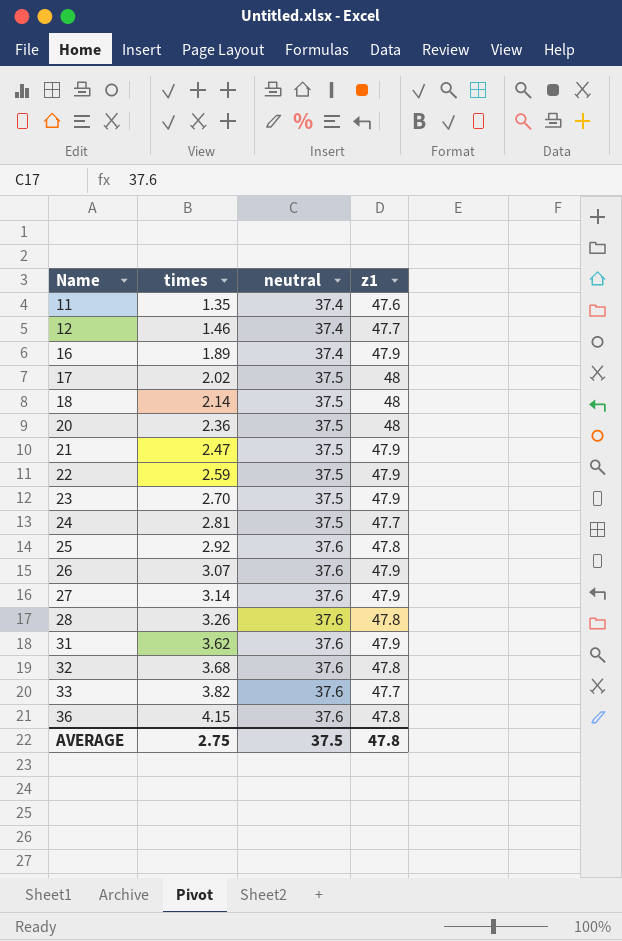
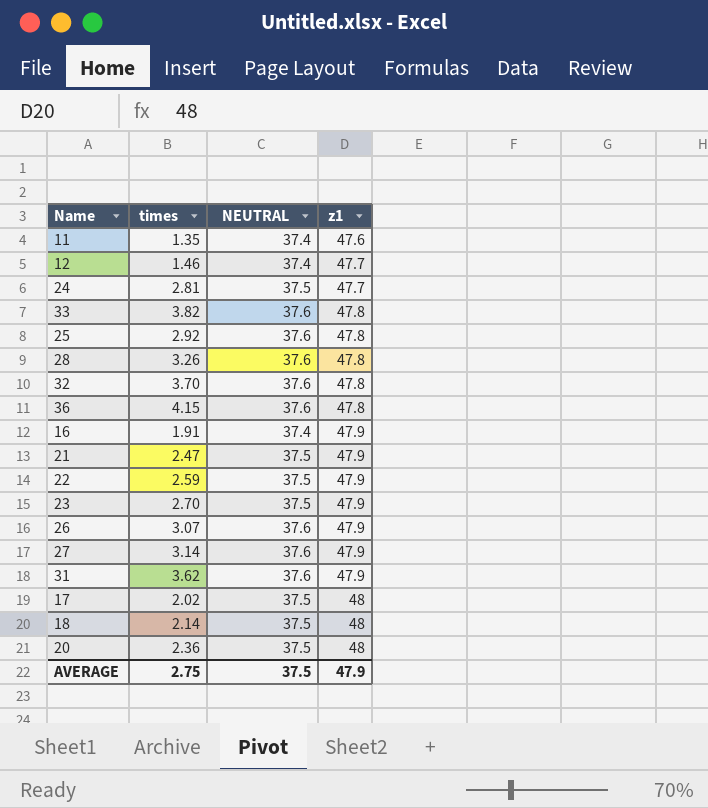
row order: Name ascending -> z1 ascending
column name: neutral -> NEUTRAL
33 | z1: 47.7 -> 47.8
32 | times: 3.68 -> 3.70
16 | times: 1.89 -> 1.91
AVERAGE | z1: 47.8 -> 47.9

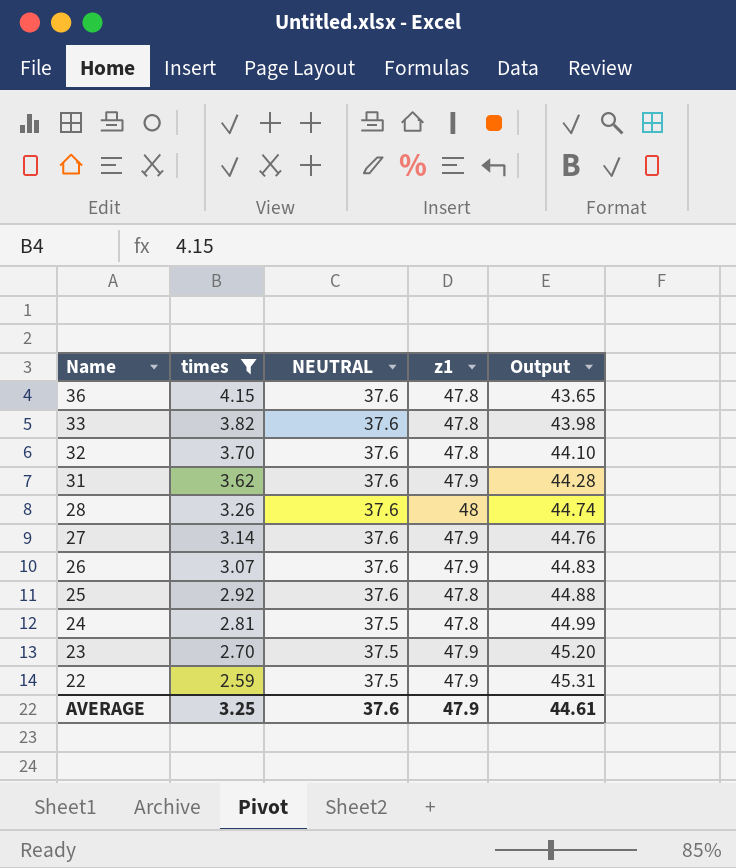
filter: none -> times >= 2.59
row order: z1 ascending -> Name descending
column Output | formula: none -> [z1] - [times]
28 | z1: 47.8 -> 48
24 | z1: 47.7 -> 47.8
AVERAGE | times: 2.75 -> 3.25
AVERAGE | NEUTRAL: 37.5 -> 37.6

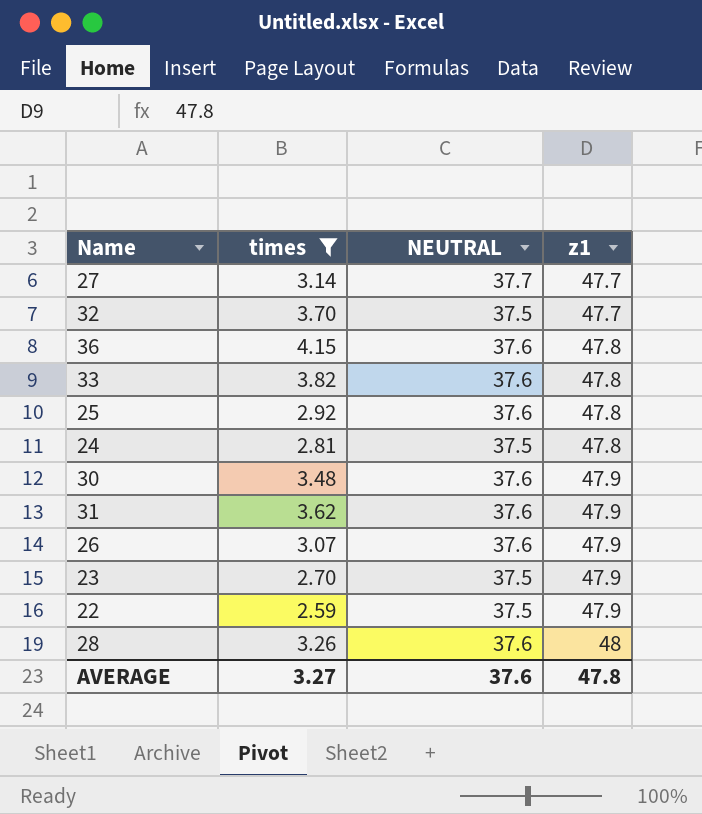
row order: Name descending -> z1 ascending
column Output | formula: [z1] - [times] -> none
27 | NEUTRAL: 37.6 -> 37.7
27 | z1: 47.9 -> 47.7
32 | NEUTRAL: 37.6 -> 37.5
32 | z1: 47.8 -> 47.7
row 30: none -> 3.48 | 37.6 | 47.9
AVERAGE | times: 3.25 -> 3.27
AVERAGE | z1: 47.9 -> 47.8

